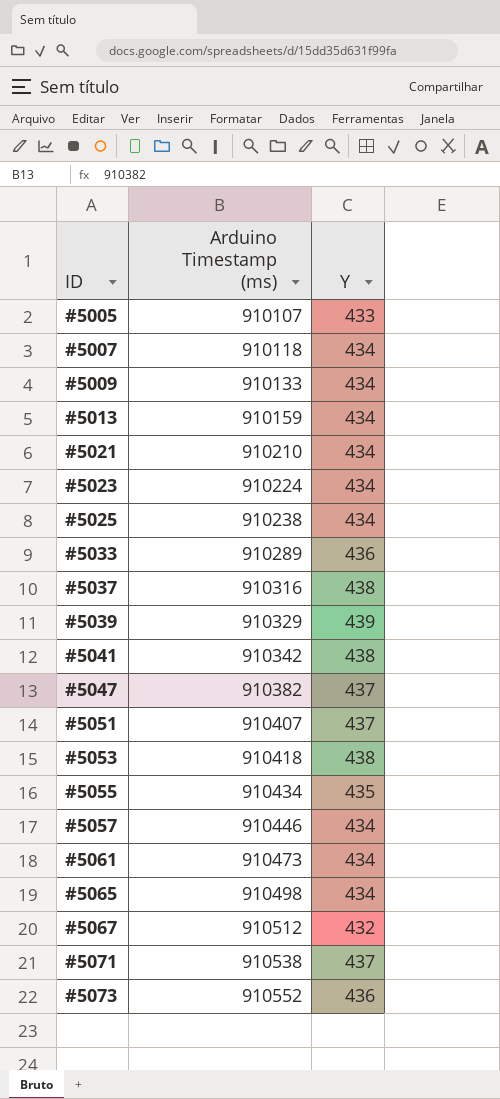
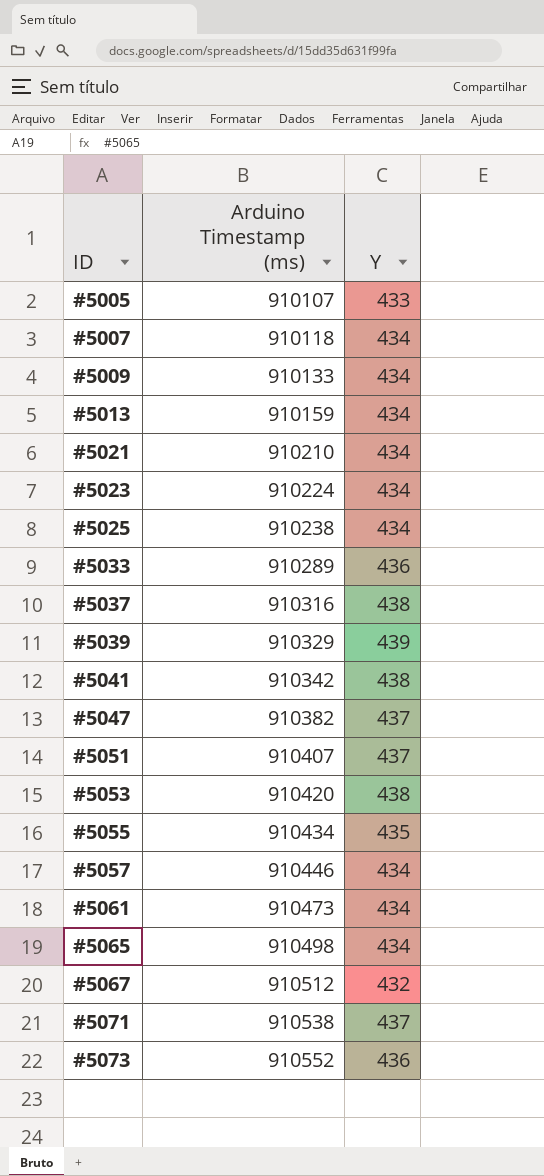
#5053 | Arduino Timestamp (ms): 910418 -> 910420

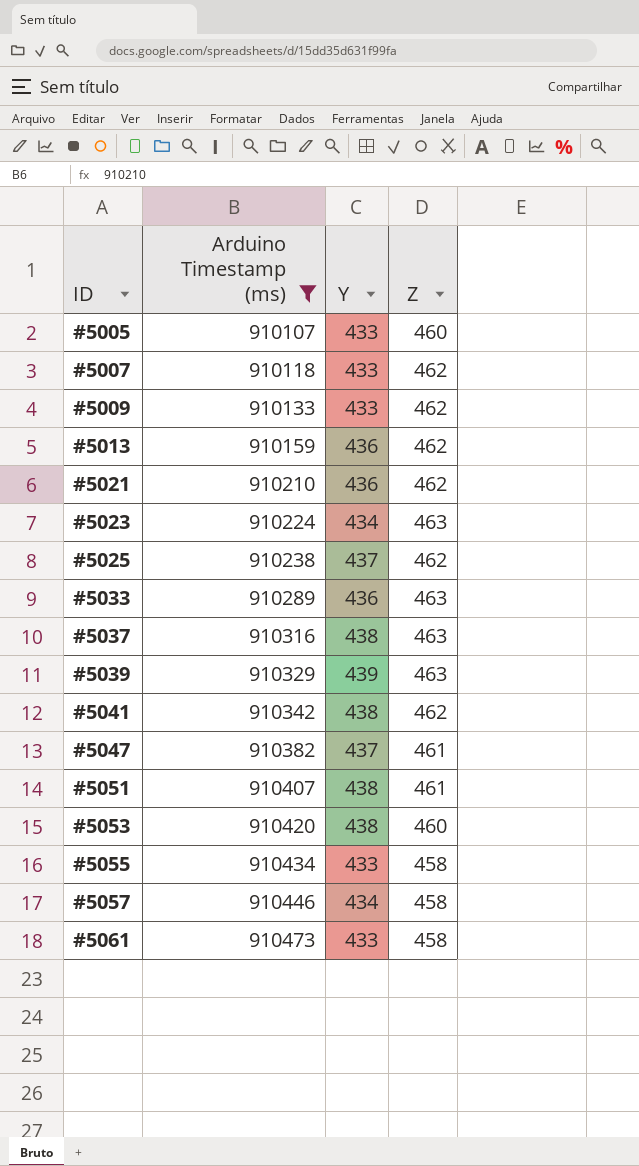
filter: none -> Arduino Timestamp (ms) <= 910473
column Z | position: none -> 4
#5007 | Y: 434 -> 433
#5009 | Y: 434 -> 433
#5013 | Y: 434 -> 436
#5021 | Y: 434 -> 436
#5025 | Y: 434 -> 437
#5051 | Y: 437 -> 438
#5055 | Y: 435 -> 433
#5061 | Y: 434 -> 433

